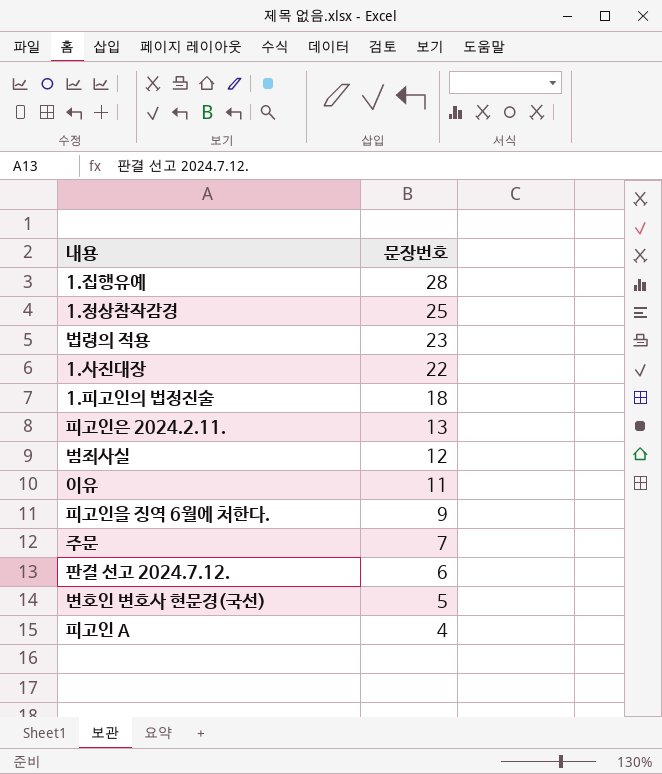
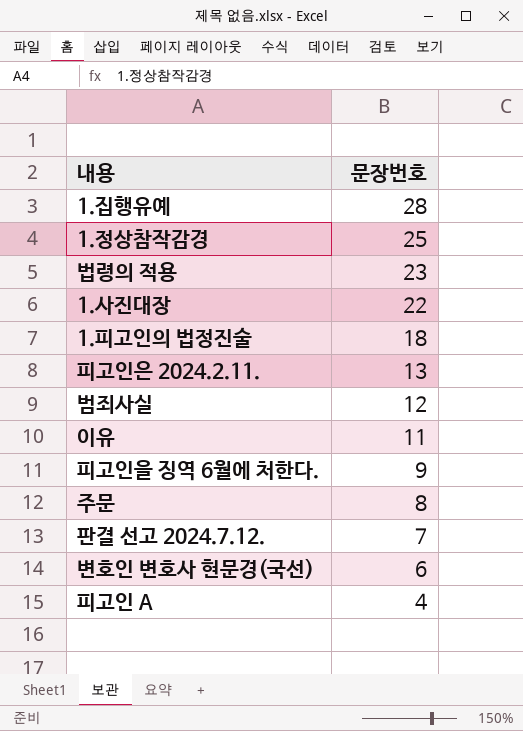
주문 | 문장번호: 7 -> 8
판결 선고 2024.7.12. | 문장번호: 6 -> 7
변호인 변호사 현문경(국선) | 문장번호: 5 -> 6

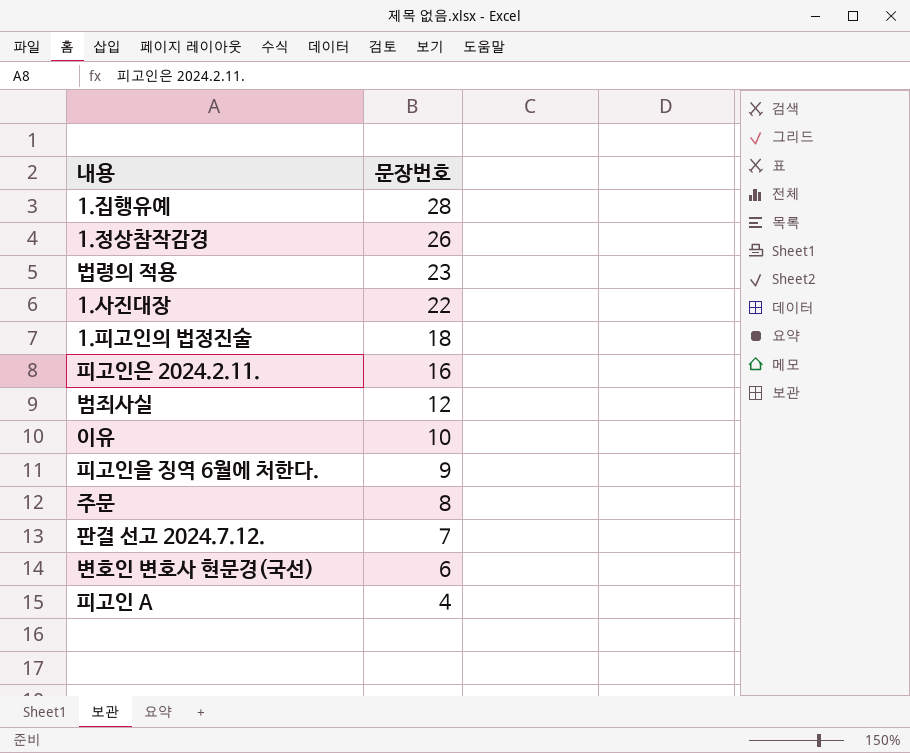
1.정상참작감경 | 문장번호: 25 -> 26
피고인은 2024.2.11. | 문장번호: 13 -> 16
이유 | 문장번호: 11 -> 10

